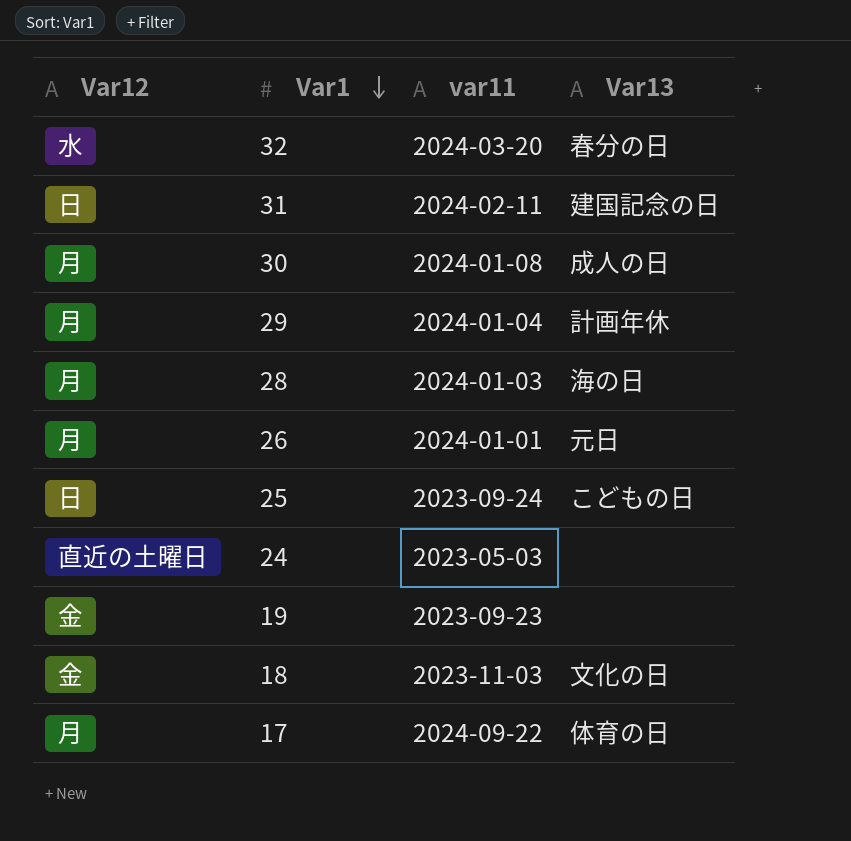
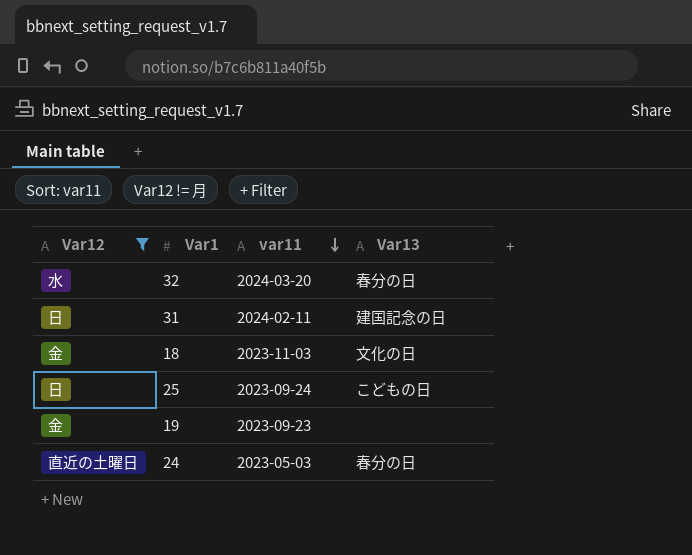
filter: none -> Var12 != 月
row order: Var1 descending -> var11 descending
24 | Var13: none -> 春分の日

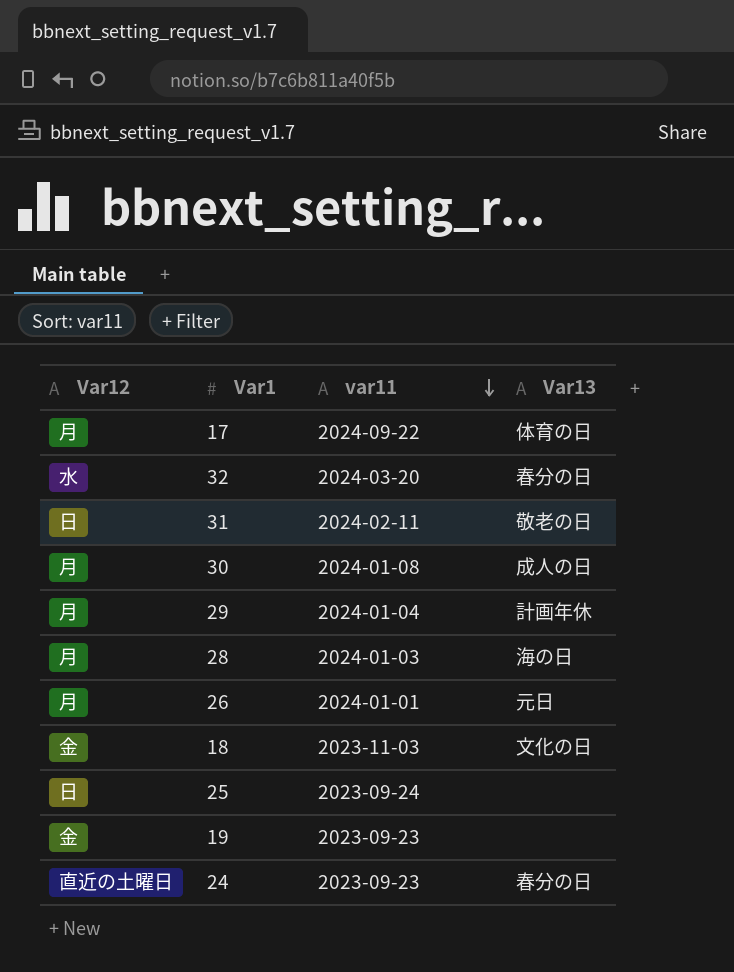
filter: Var12 != 月 -> none
31 | Var13: 建国記念の日 -> 敬老の日
25 | Var13: こどもの日 -> none
24 | var11: 2023-05-03 -> 2023-09-23

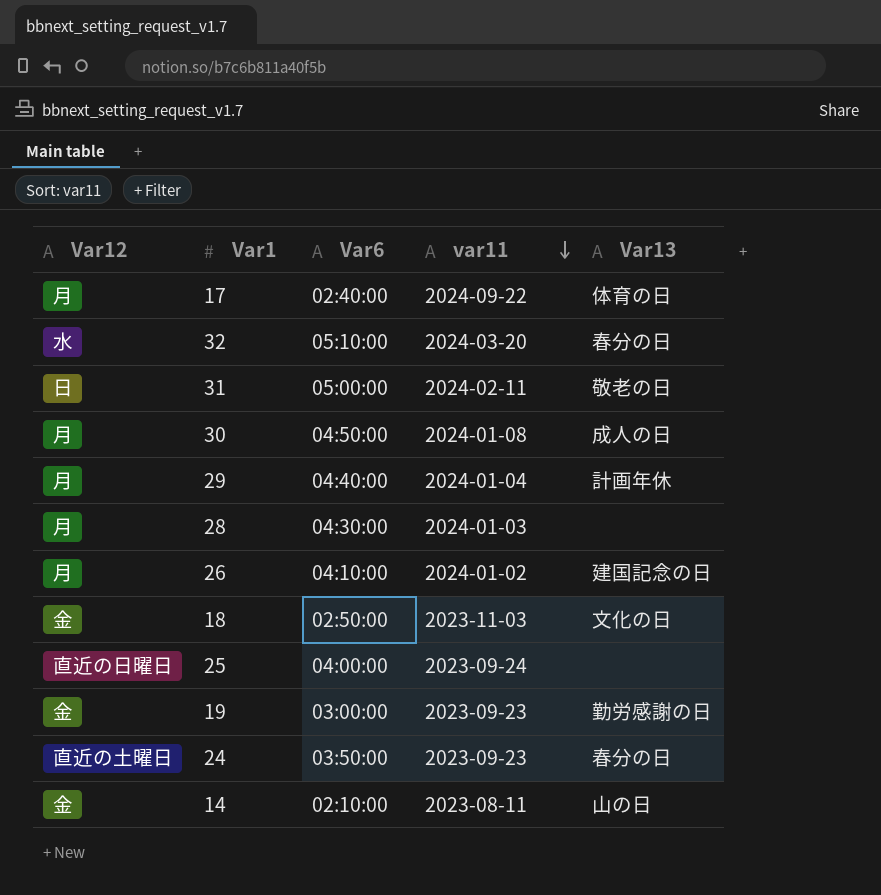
column Var6 | position: none -> 3
28 | Var13: 海の日 -> none
26 | var11: 2024-01-01 -> 2024-01-02
26 | Var13: 元日 -> 建国記念の日
25 | Var12: 日 -> 直近の日曜日
19 | Var13: none -> 勤労感謝の日
row 14: none -> 金 | 02:10:00 | 2023-08-11 | 山の日

